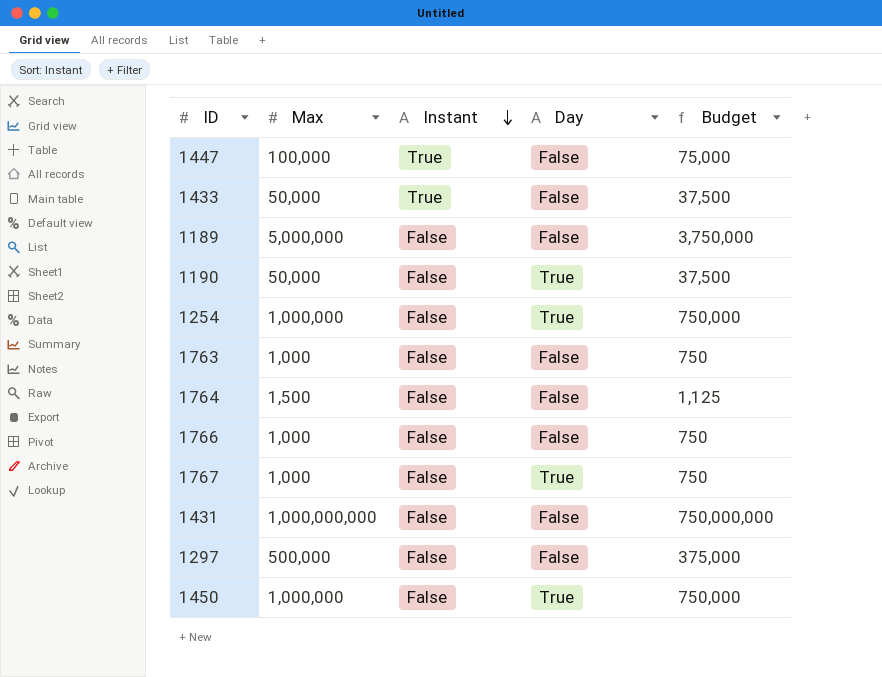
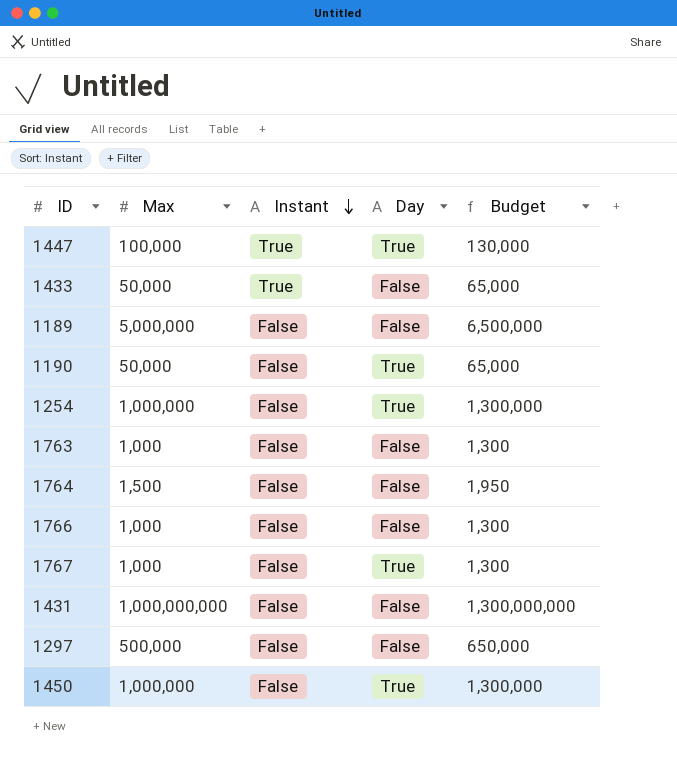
column Budget | formula: [Max] * 0.75 -> [Max] * 1.3
1447 | Day: False -> True

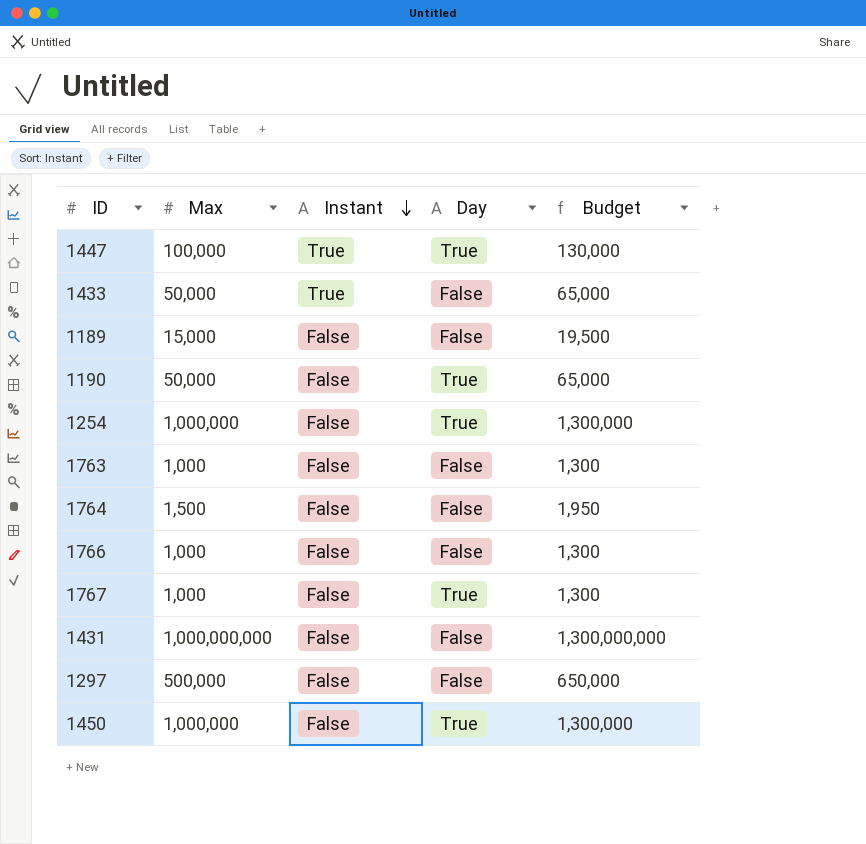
1189 | Max: 5,000,000 -> 15,000
1189 | Budget: 6,500,000 -> 19,500

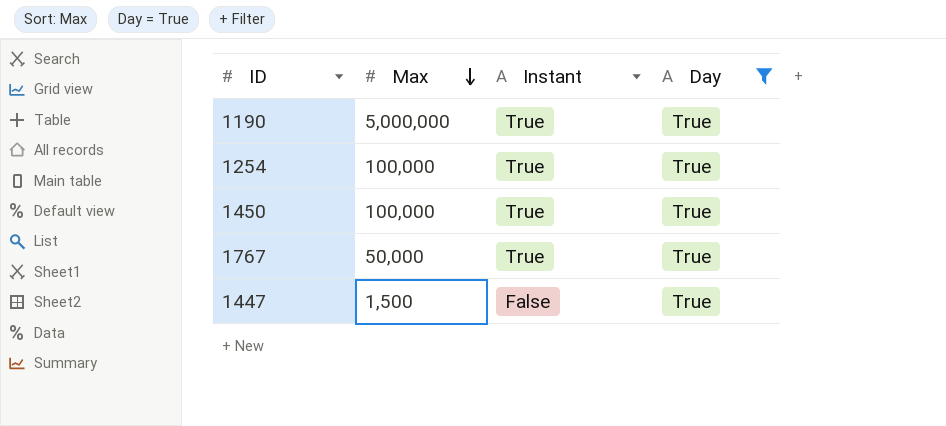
filter: none -> Day = True
row order: Instant descending -> Max descending
column Budget | formula: [Max] * 1.3 -> none
1190 | Max: 50,000 -> 5,000,000
1190 | Instant: False -> True
1254 | Max: 1,000,000 -> 100,000
1254 | Instant: False -> True
1450 | Max: 1,000,000 -> 100,000
1450 | Instant: False -> True
1767 | Max: 1,000 -> 50,000
1767 | Instant: False -> True
1447 | Max: 100,000 -> 1,500
1447 | Instant: True -> False

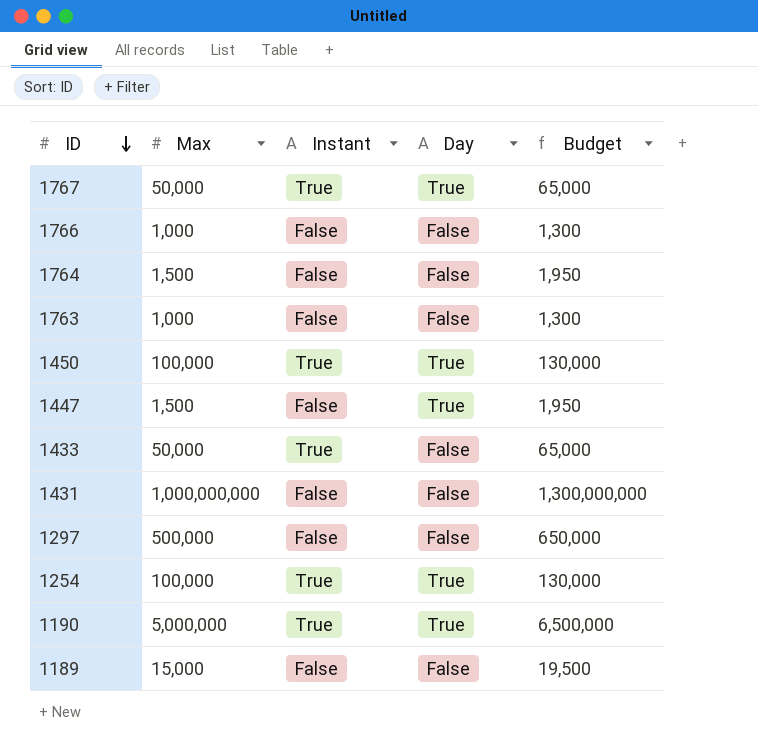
filter: Day = True -> none
row order: Max descending -> ID descending
column Budget | formula: none -> [Max] * 1.3

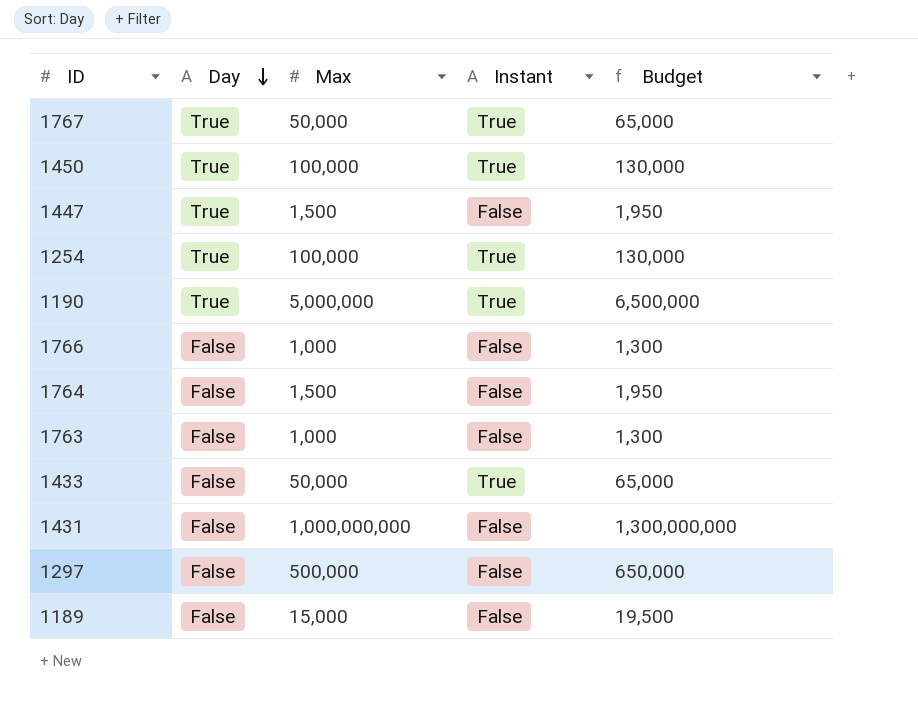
row order: ID descending -> Day descending
column Day | position: 4 -> 2

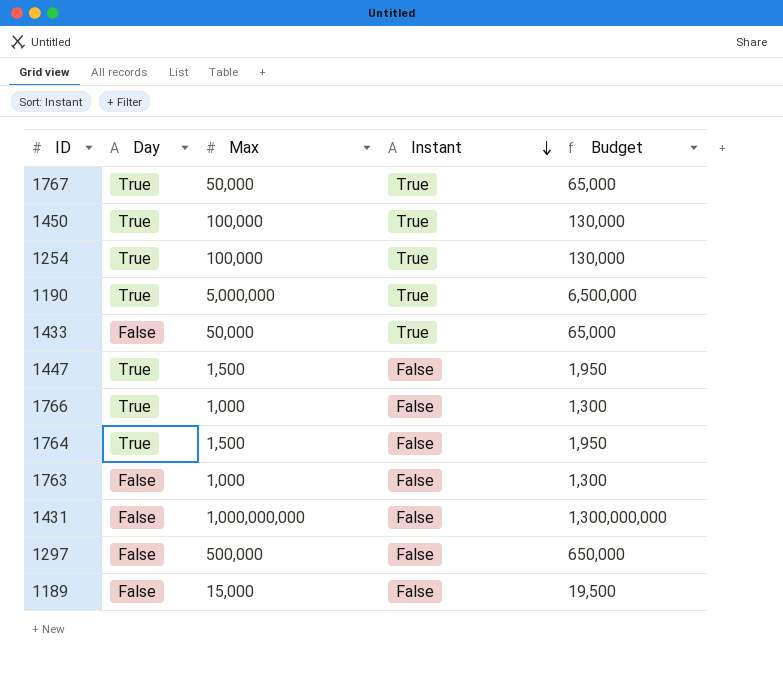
row order: Day descending -> Instant descending
1766 | Day: False -> True
1764 | Day: False -> True

